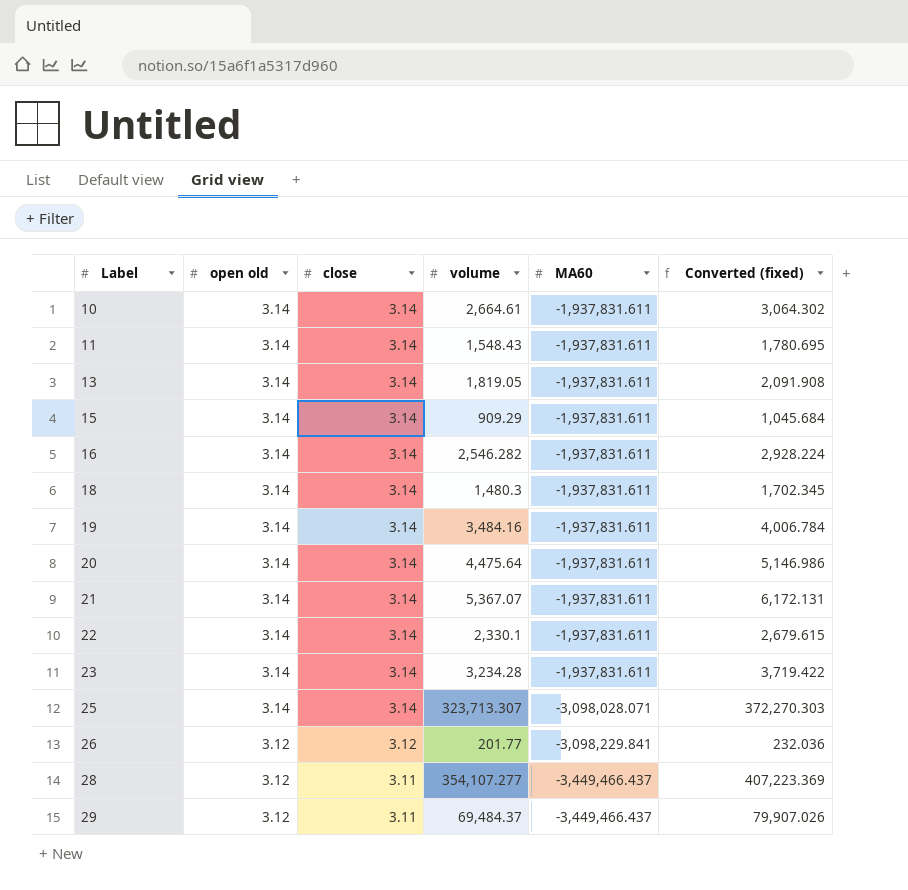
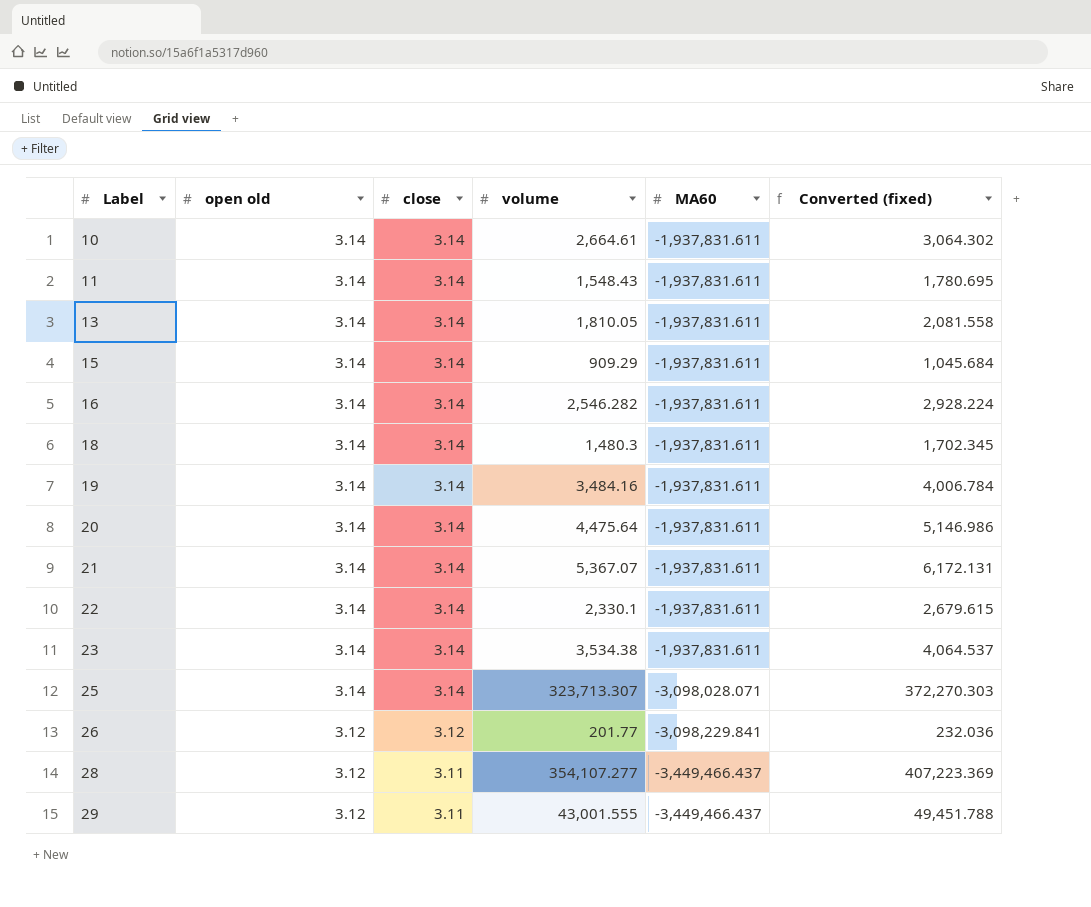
13 | volume: 1,819.05 -> 1,810.05
13 | Converted (fixed): 2,091.908 -> 2,081.558
23 | volume: 3,234.28 -> 3,534.38
23 | Converted (fixed): 3,719.422 -> 4,064.537
29 | volume: 69,484.37 -> 43,001.555
29 | Converted (fixed): 79,907.026 -> 49,451.788

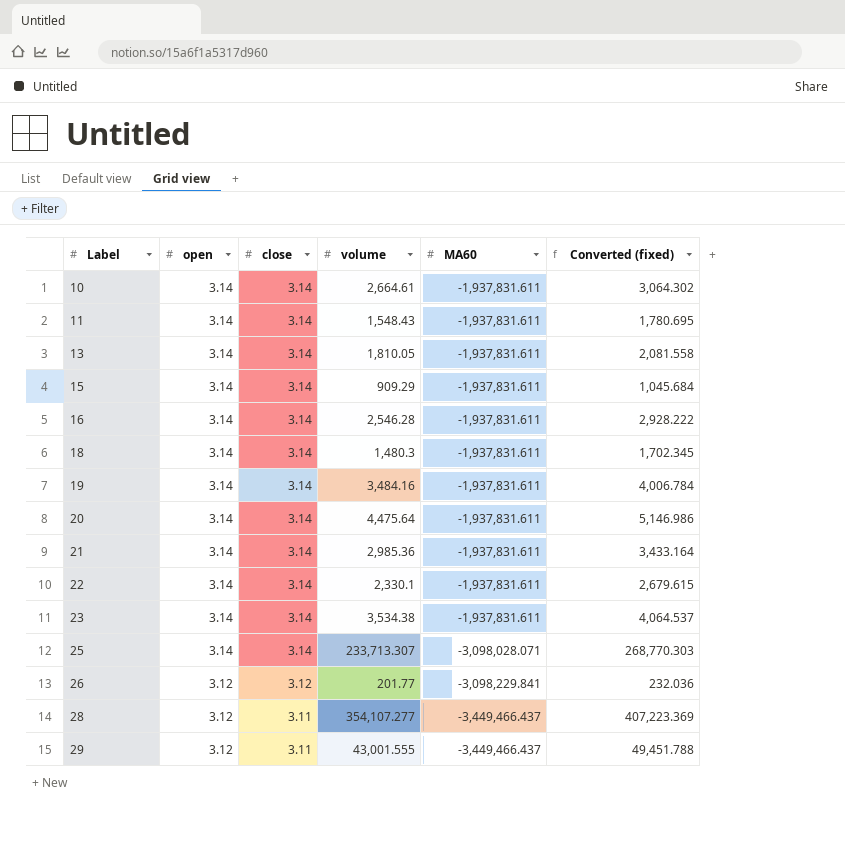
column name: open old -> open
16 | volume: 2,546.282 -> 2,546.28
16 | Converted (fixed): 2,928.224 -> 2,928.222
21 | volume: 5,367.07 -> 2,985.36
21 | Converted (fixed): 6,172.131 -> 3,433.164
25 | volume: 323,713.307 -> 233,713.307
25 | Converted (fixed): 372,270.303 -> 268,770.303

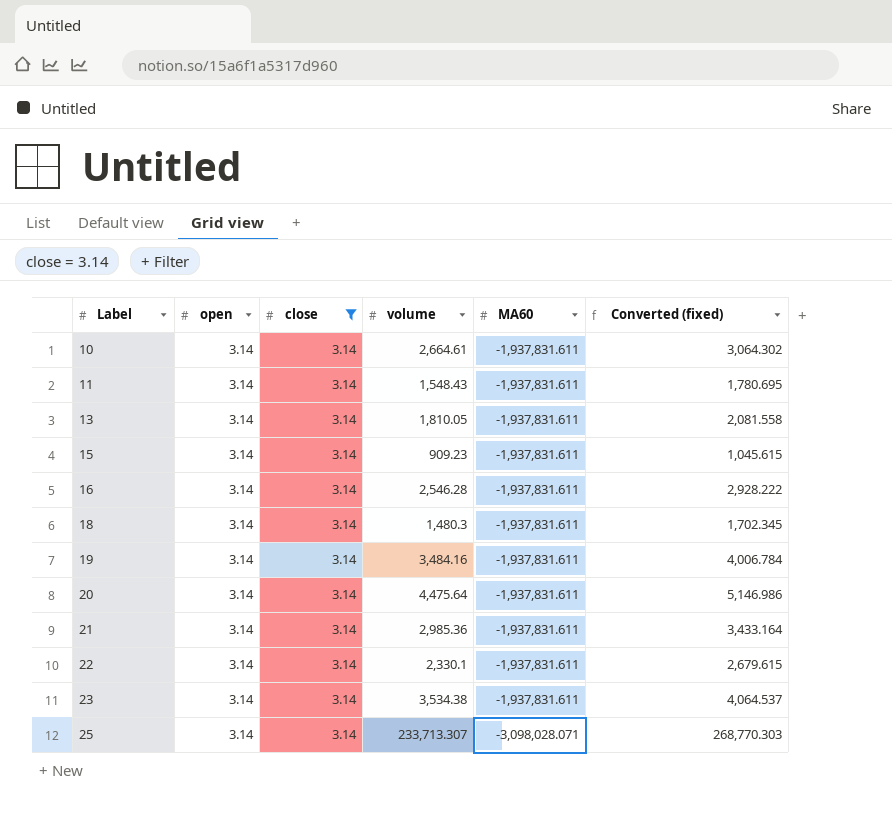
filter: none -> close = 3.14
15 | volume: 909.29 -> 909.23
15 | Converted (fixed): 1,045.684 -> 1,045.615

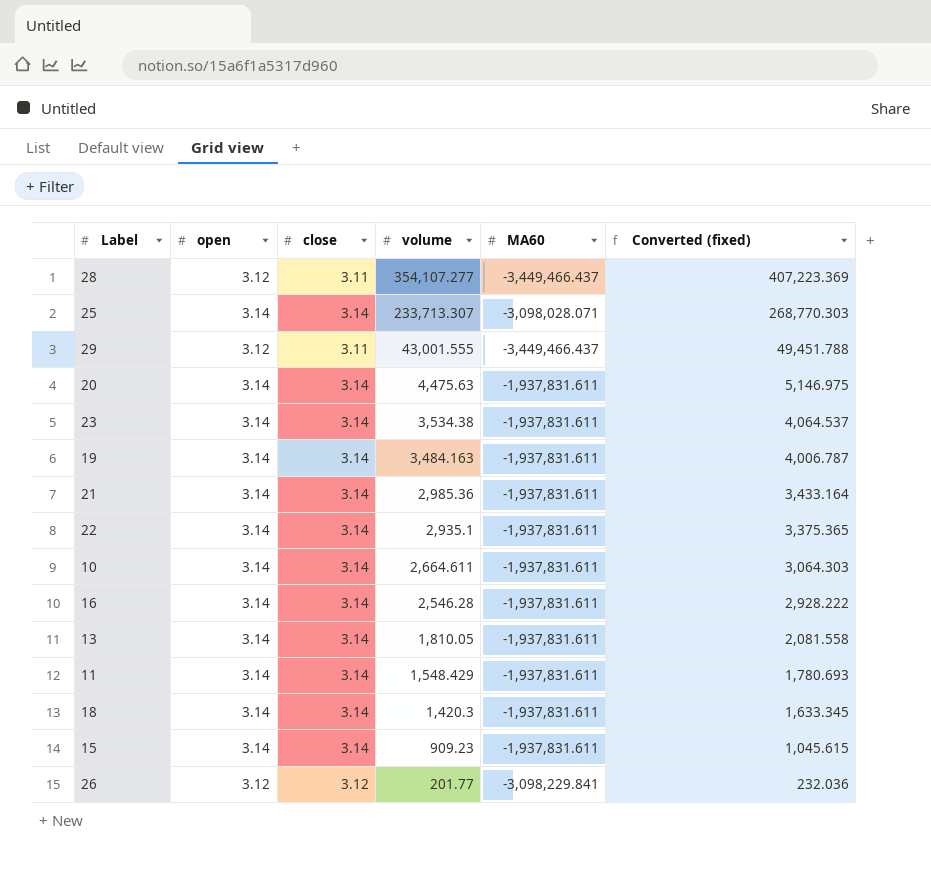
filter: close = 3.14 -> none
row order: Label ascending -> volume descending
20 | volume: 4,475.64 -> 4,475.63
20 | Converted (fixed): 5,146.986 -> 5,146.975
19 | volume: 3,484.16 -> 3,484.163
19 | Converted (fixed): 4,006.784 -> 4,006.787
22 | volume: 2,330.1 -> 2,935.1
22 | Converted (fixed): 2,679.615 -> 3,375.365
10 | volume: 2,664.61 -> 2,664.611
10 | Converted (fixed): 3,064.302 -> 3,064.303
11 | volume: 1,548.43 -> 1,548.429
11 | Converted (fixed): 1,780.695 -> 1,780.693
18 | volume: 1,480.3 -> 1,420.3
18 | Converted (fixed): 1,702.345 -> 1,633.345

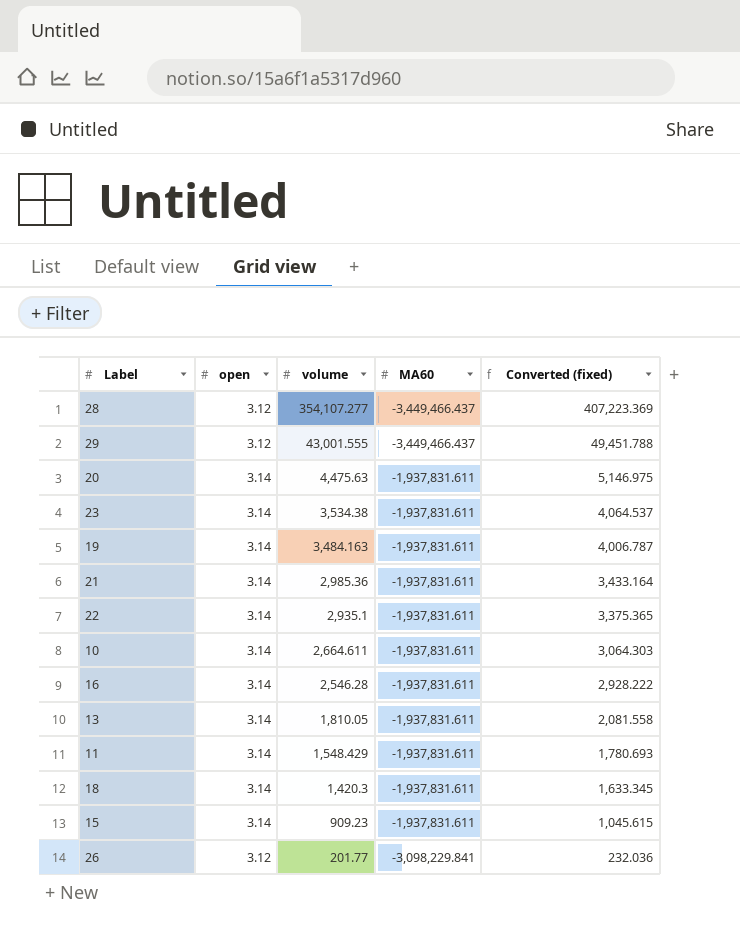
column close | position: 3 -> none
row 25: 3.14 | 3.14 | 233,713.307 | -3,098,028.071 | 268,770.303 -> none

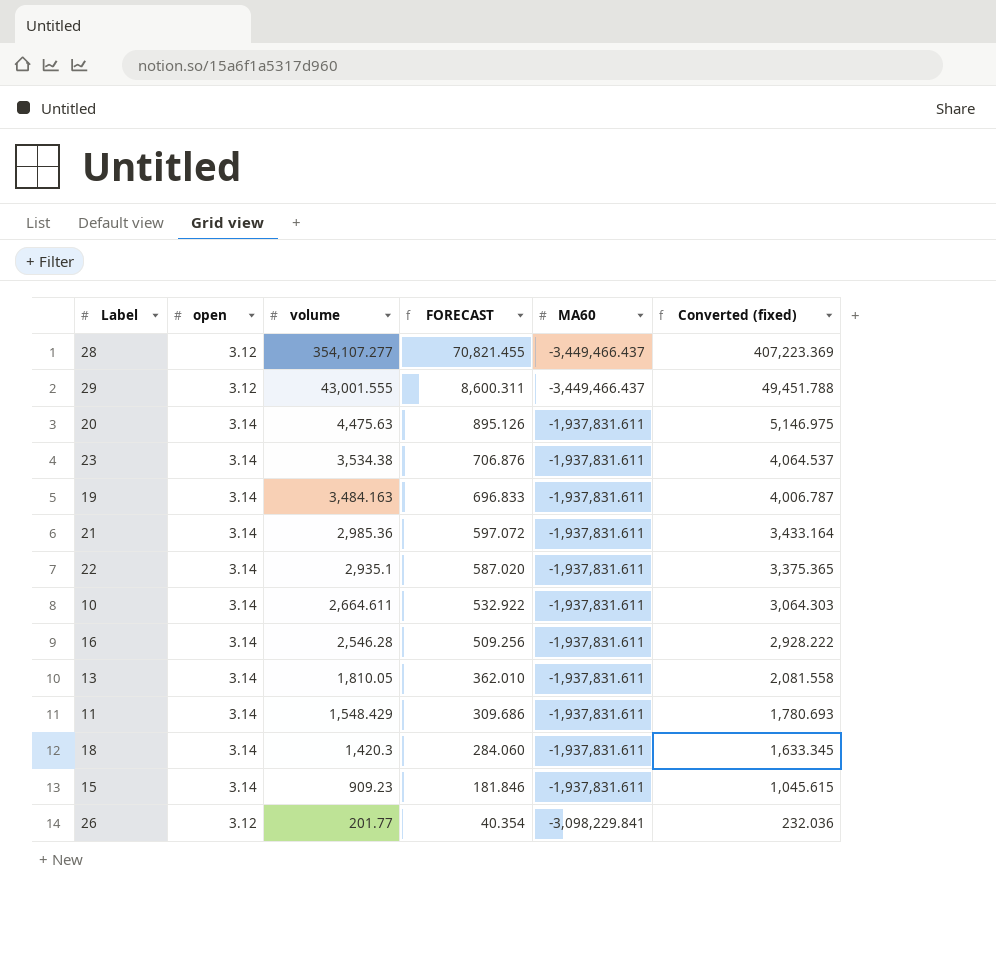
column FORECAST | formula: none -> [volume] * 0.2

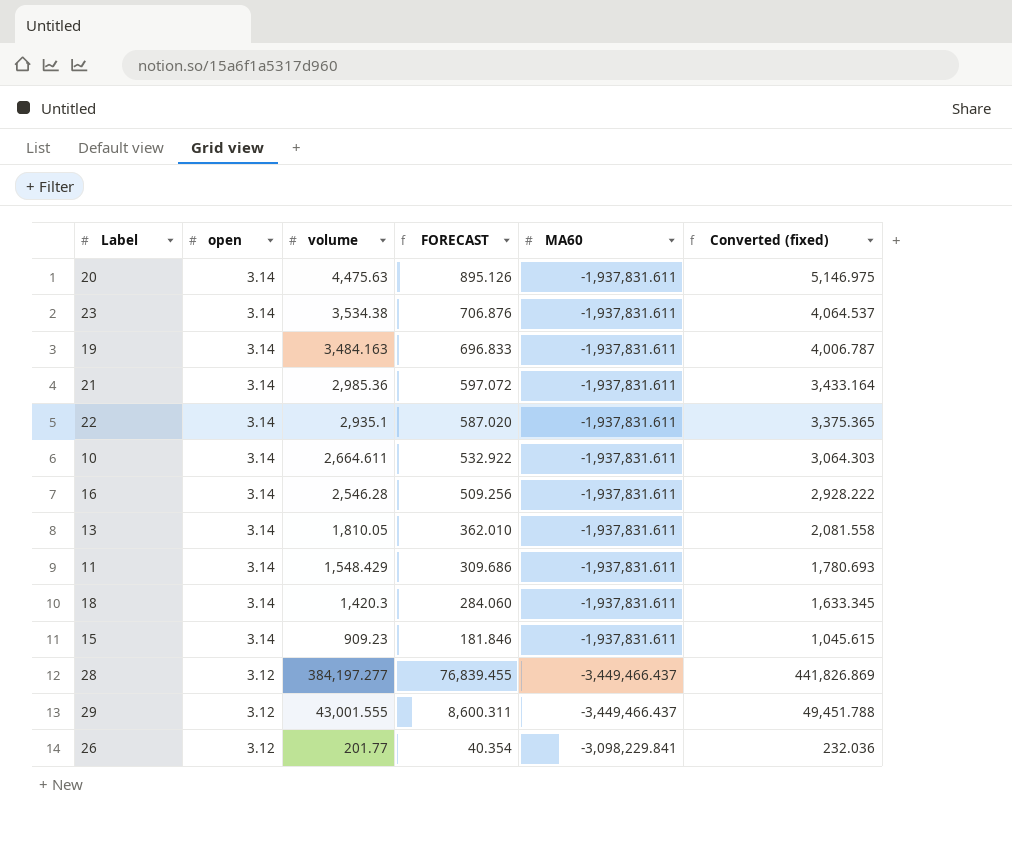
row order: volume descending -> open descending
28 | volume: 354,107.277 -> 384,197.277
28 | FORECAST: 70,821.455 -> 76,839.455
28 | Converted (fixed): 407,223.369 -> 441,826.869

